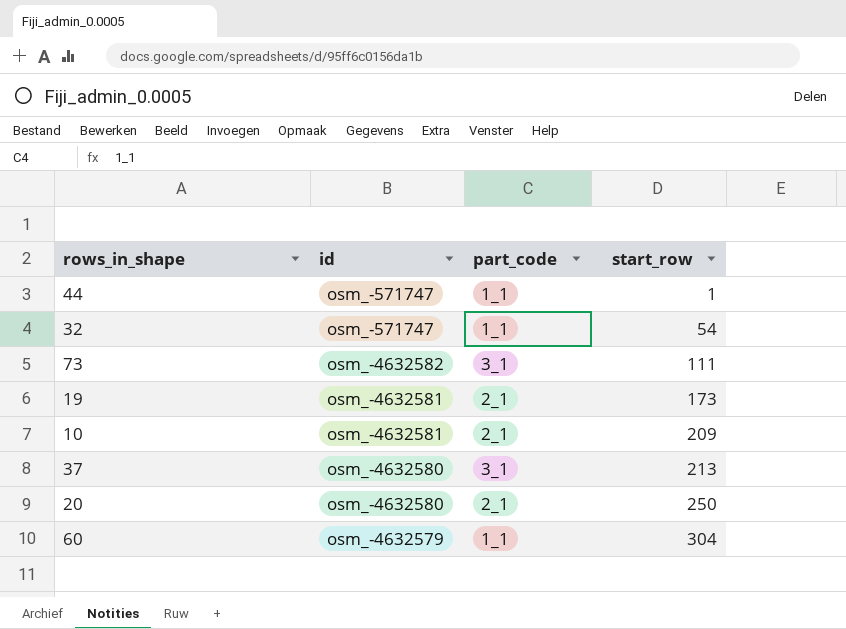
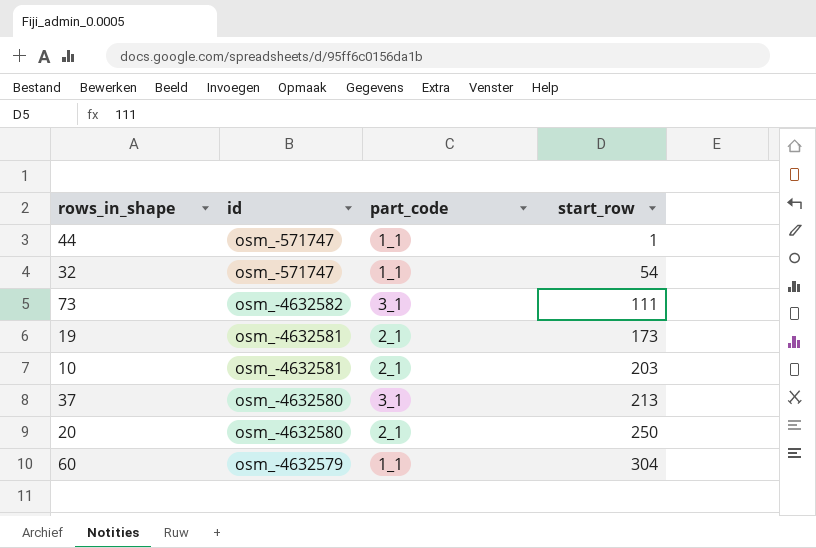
10 | start_row: 209 -> 203

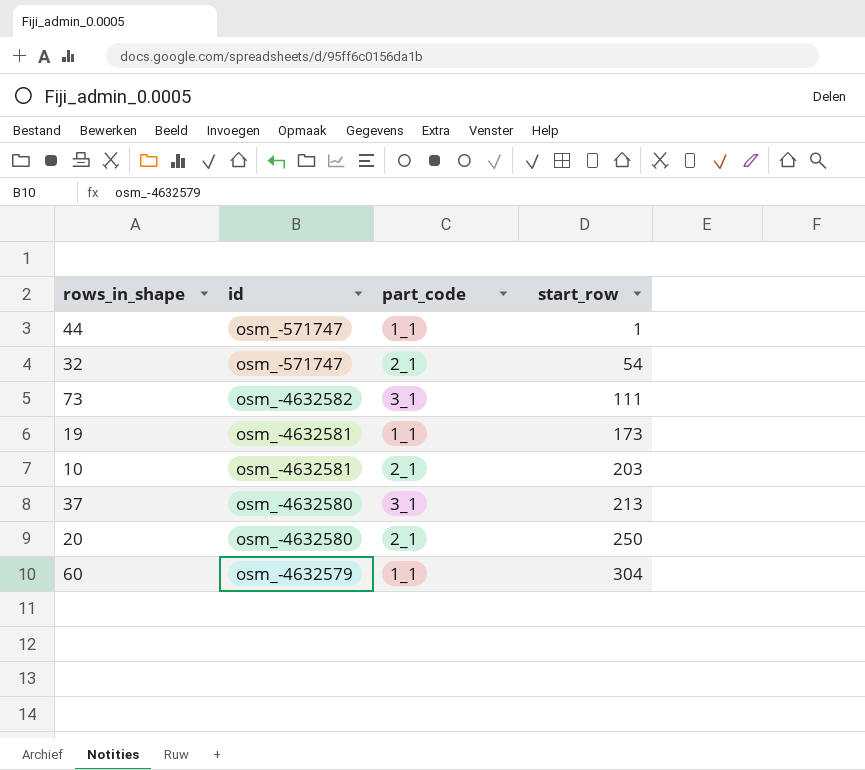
32 | part_code: 1_1 -> 2_1
19 | part_code: 2_1 -> 1_1

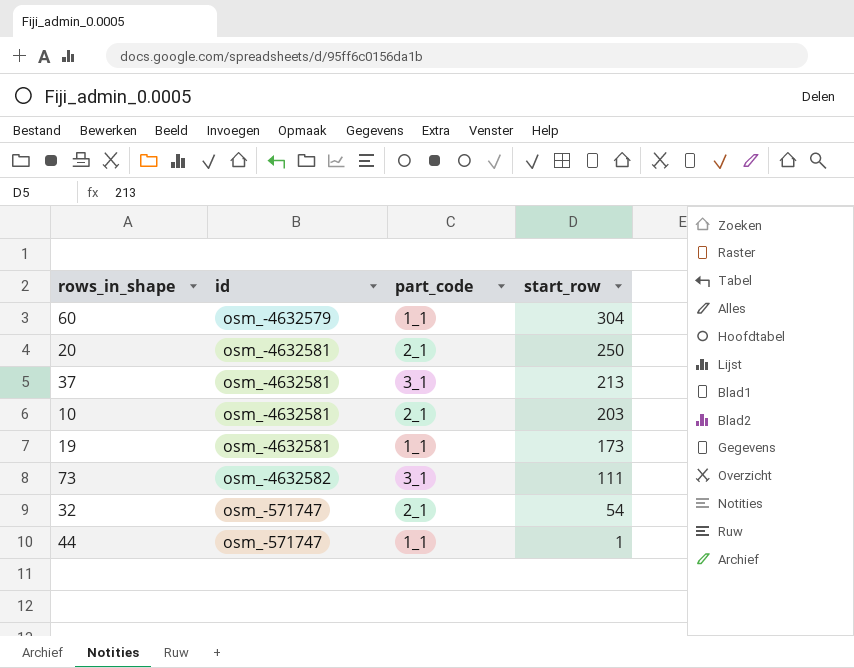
row order: start_row ascending -> start_row descending
20 | id: osm_-4632580 -> osm_-4632581
37 | id: osm_-4632580 -> osm_-4632581

